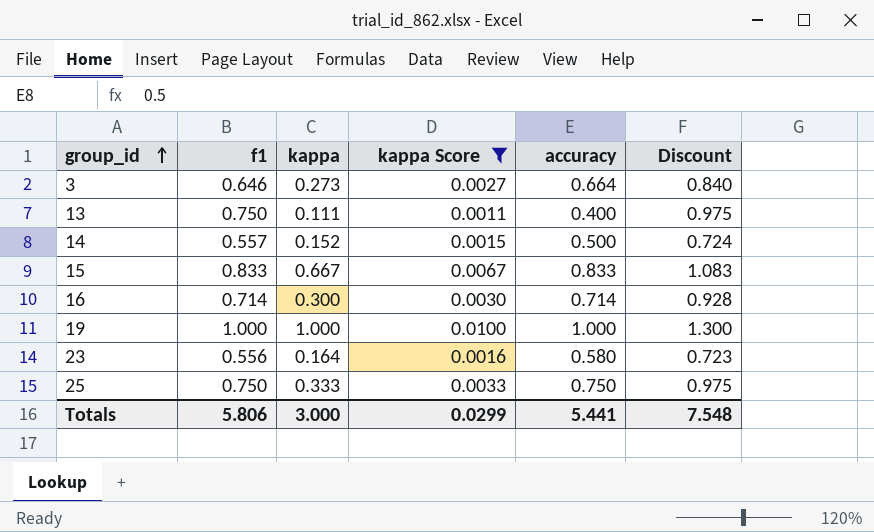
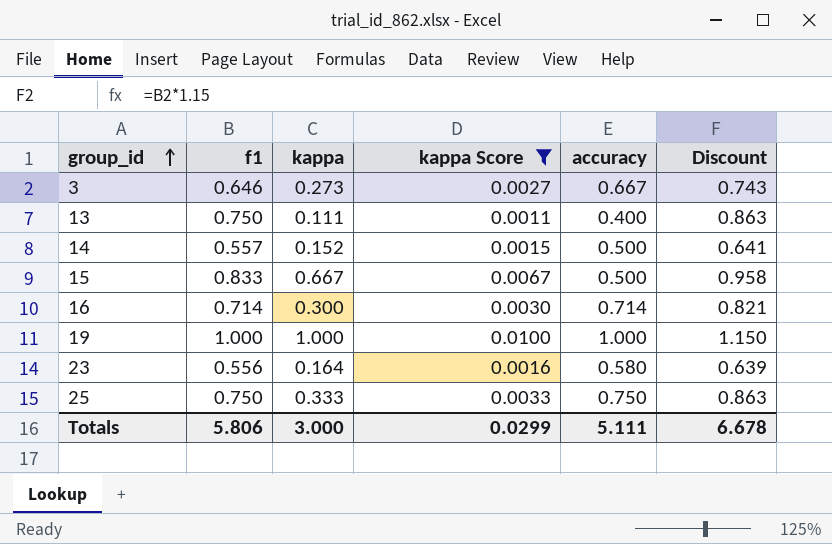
column Discount | formula: [f1] * 1.3 -> [f1] * 1.15
3 | accuracy: 0.664 -> 0.667
15 | accuracy: 0.833 -> 0.500
Totals | accuracy: 5.441 -> 5.111
Totals | Discount: 7.548 -> 6.678

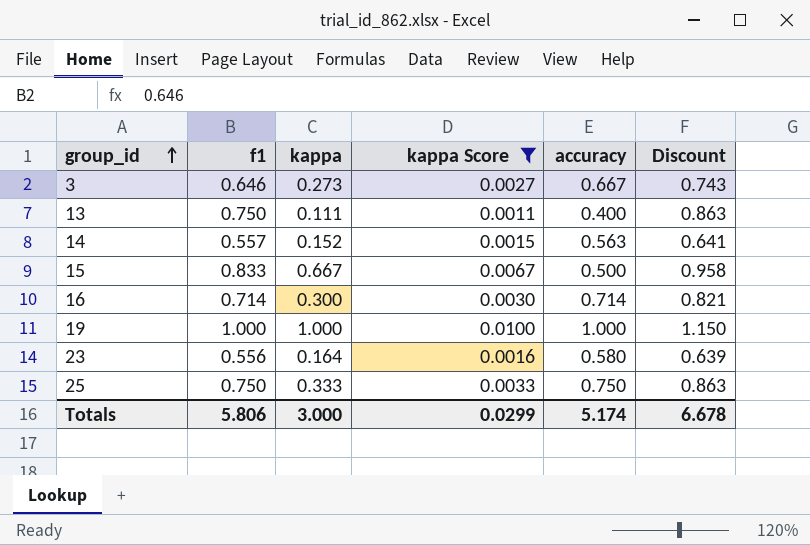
14 | accuracy: 0.500 -> 0.563
Totals | accuracy: 5.111 -> 5.174

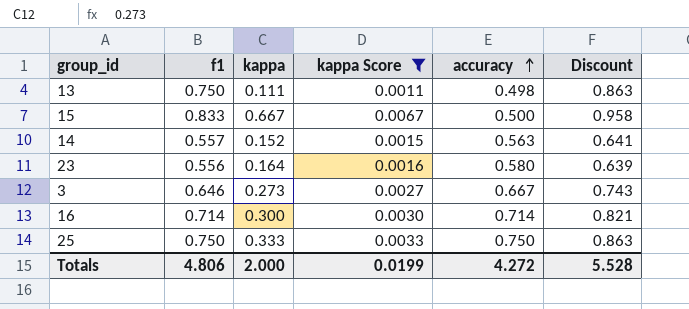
row order: group_id ascending -> accuracy ascending
row 19: 1.000 | 1.000 | 0.0100 | 1.000 | 1.150 -> none
13 | accuracy: 0.400 -> 0.498
Totals | f1: 5.806 -> 4.806
Totals | kappa: 3.000 -> 2.000
Totals | kappa Score: 0.0299 -> 0.0199
Totals | accuracy: 5.174 -> 4.272
Totals | Discount: 6.678 -> 5.528

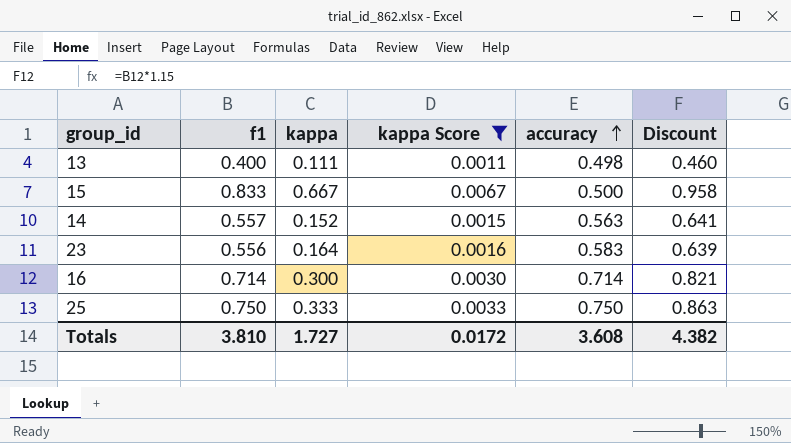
row 3: 0.646 | 0.273 | 0.0027 | 0.667 | 0.743 -> none
13 | f1: 0.750 -> 0.400
13 | Discount: 0.863 -> 0.460
23 | accuracy: 0.580 -> 0.583
Totals | f1: 4.806 -> 3.810
Totals | kappa: 2.000 -> 1.727
Totals | kappa Score: 0.0199 -> 0.0172
Totals | accuracy: 4.272 -> 3.608
Totals | Discount: 5.528 -> 4.382

